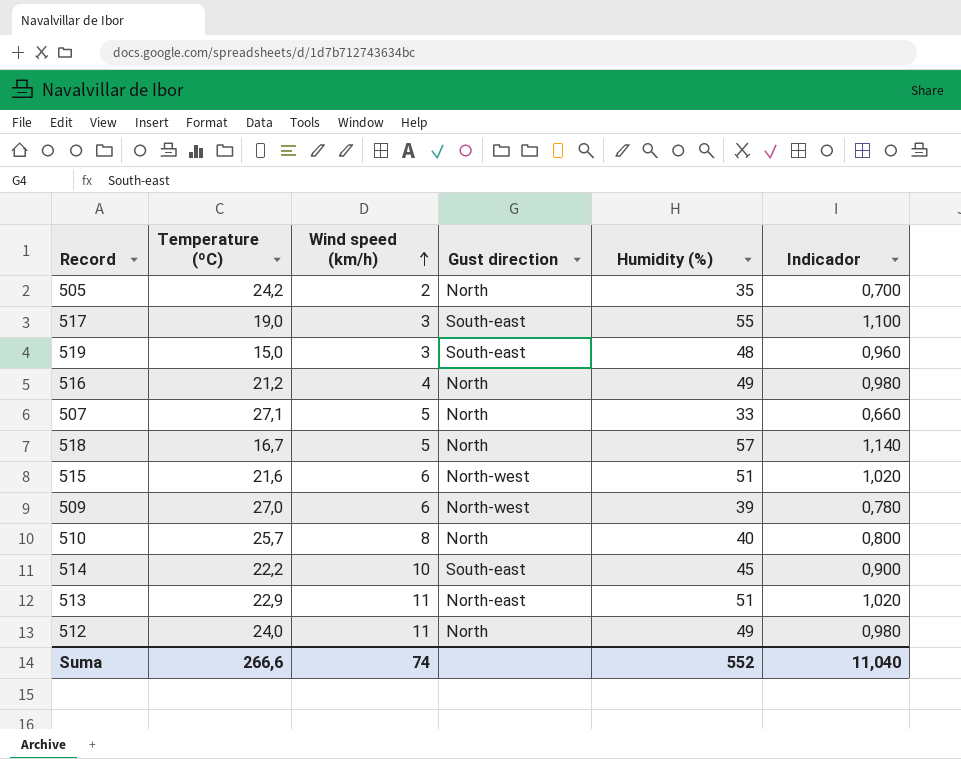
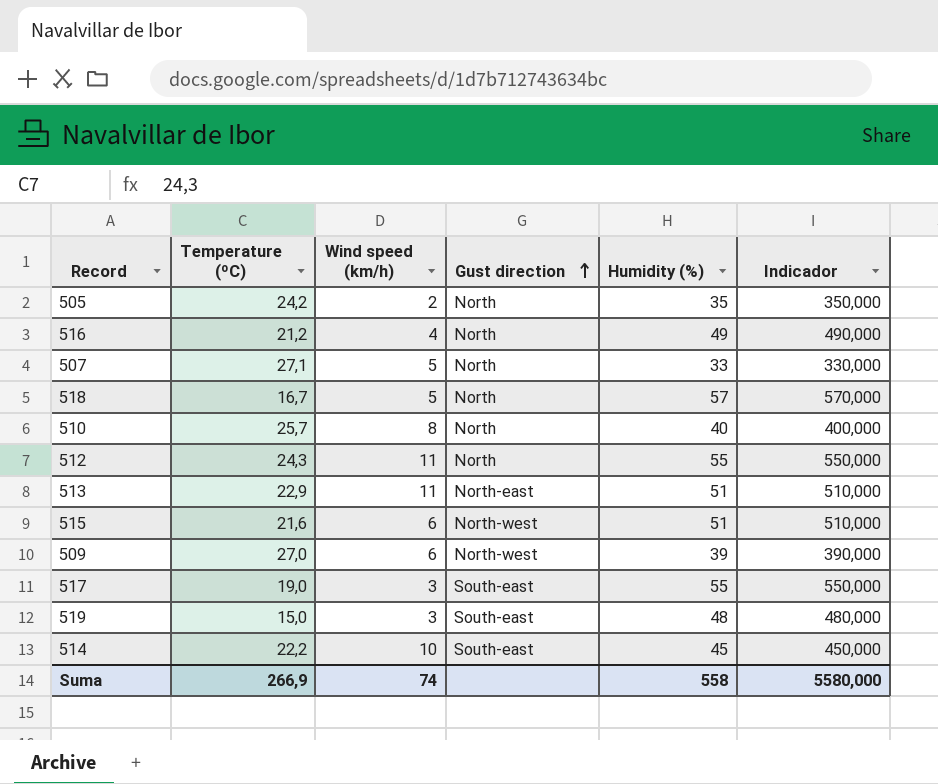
row order: Wind speed (km/h) ascending -> Gust direction ascending
column Indicador | formula: [Humidity (%)] * 0,02 -> [Humidity (%)] * 10
512 | Temperature (ºC): 24,0 -> 24,3
512 | Humidity (%): 49 -> 55
Suma | Temperature (ºC): 266,6 -> 266,9
Suma | Humidity (%): 552 -> 558
Suma | Indicador: 11,040 -> 5580,000

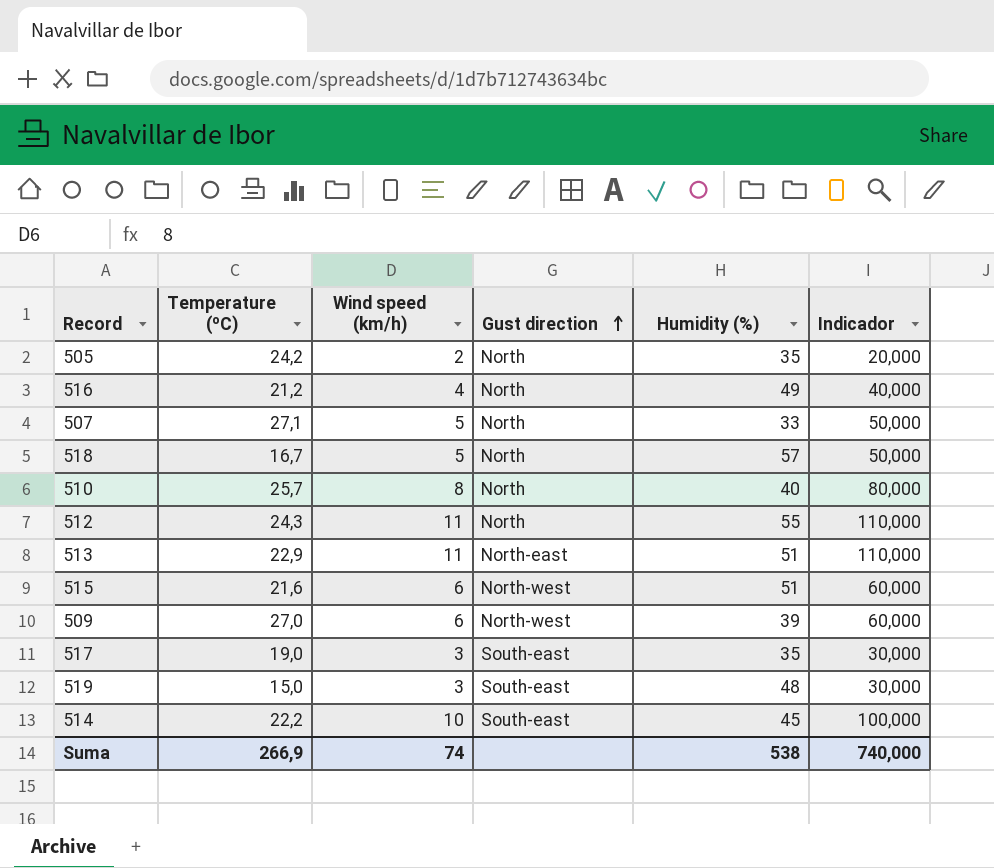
column Indicador | formula: [Humidity (%)] * 10 -> [Wind speed (km/h)] * 10
517 | Humidity (%): 55 -> 35
Suma | Humidity (%): 558 -> 538
Suma | Indicador: 5580,000 -> 740,000

